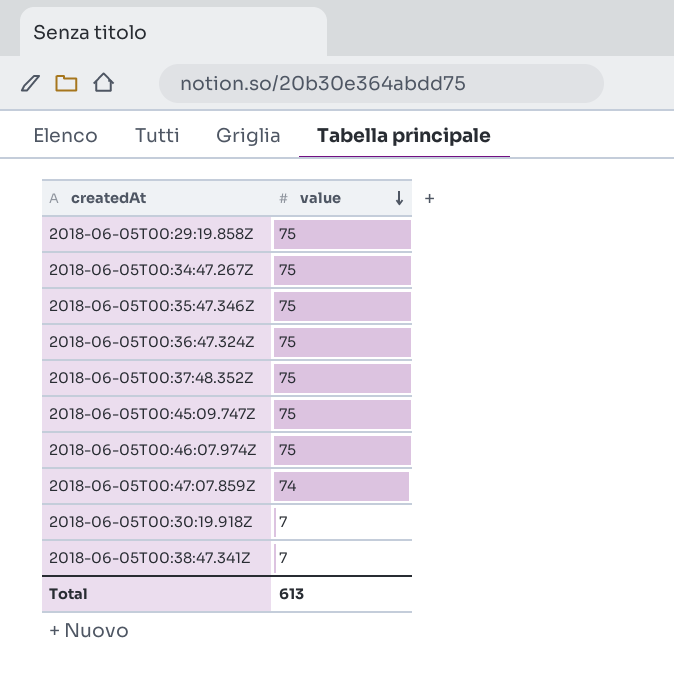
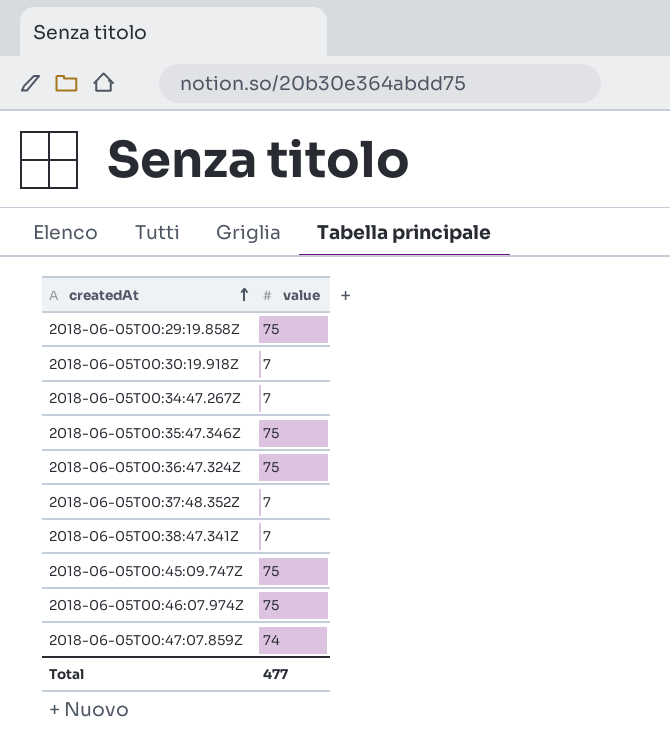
row order: value descending -> createdAt ascending
2018-06-05T00:34:47.267Z | value: 75 -> 7
2018-06-05T00:37:48.352Z | value: 75 -> 7
Total | value: 613 -> 477

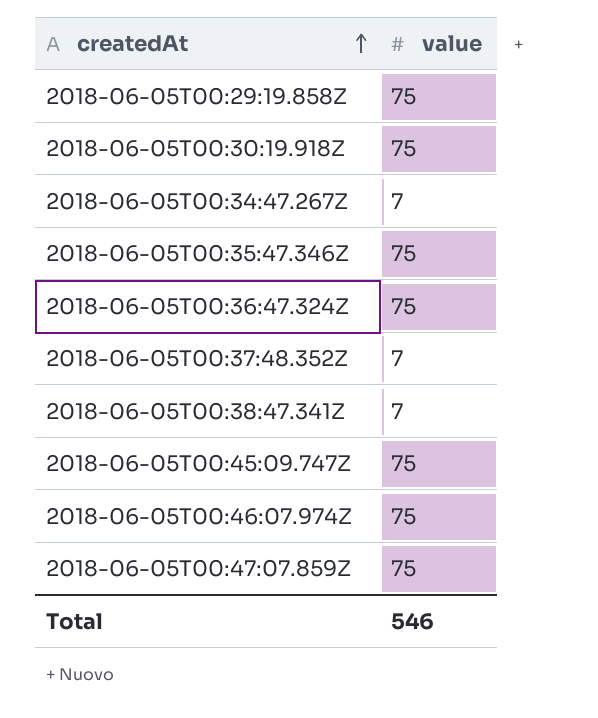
2018-06-05T00:30:19.918Z | value: 7 -> 75
2018-06-05T00:47:07.859Z | value: 74 -> 75
Total | value: 477 -> 546

